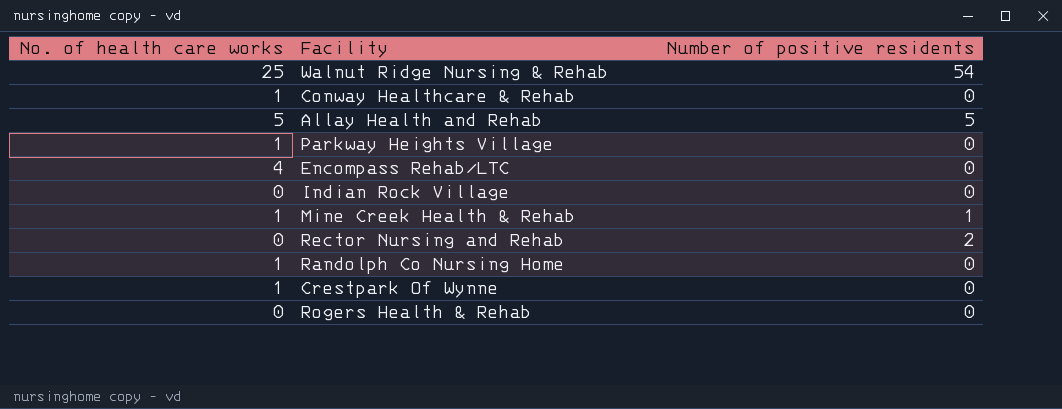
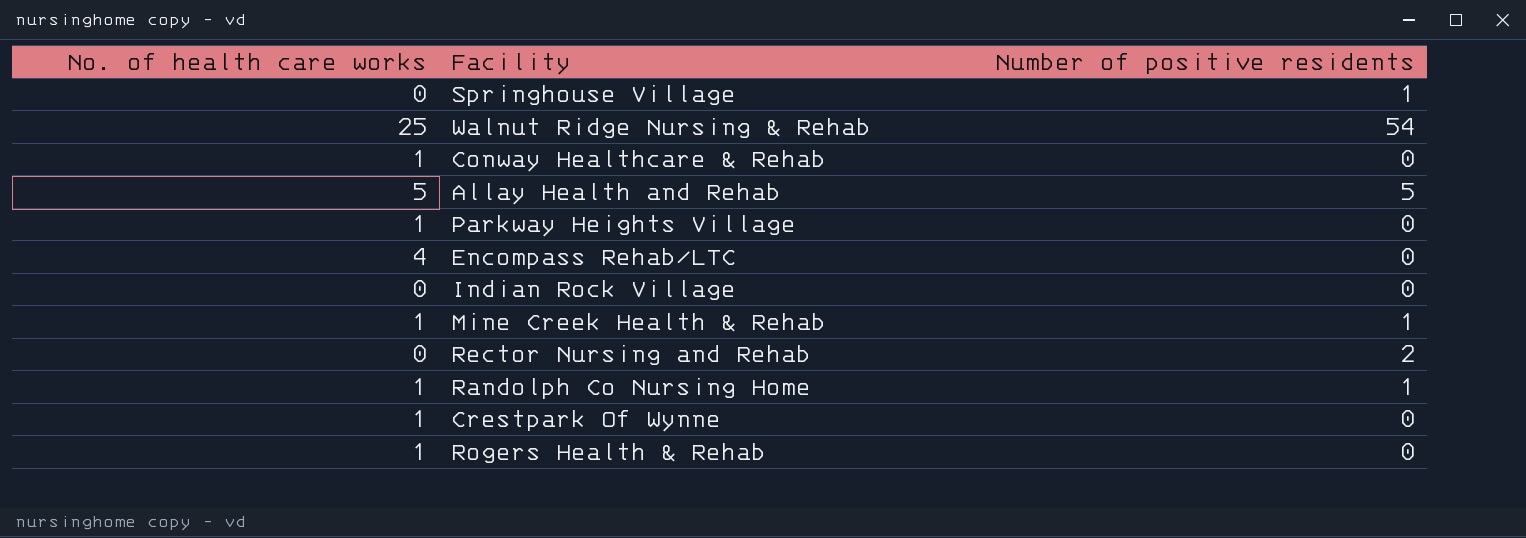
row Springhouse Village: none -> 0 | 1
Randolph Co Nursing Home | Number of positive residents: 0 -> 1
Rogers Health & Rehab | No. of health care works: 0 -> 1

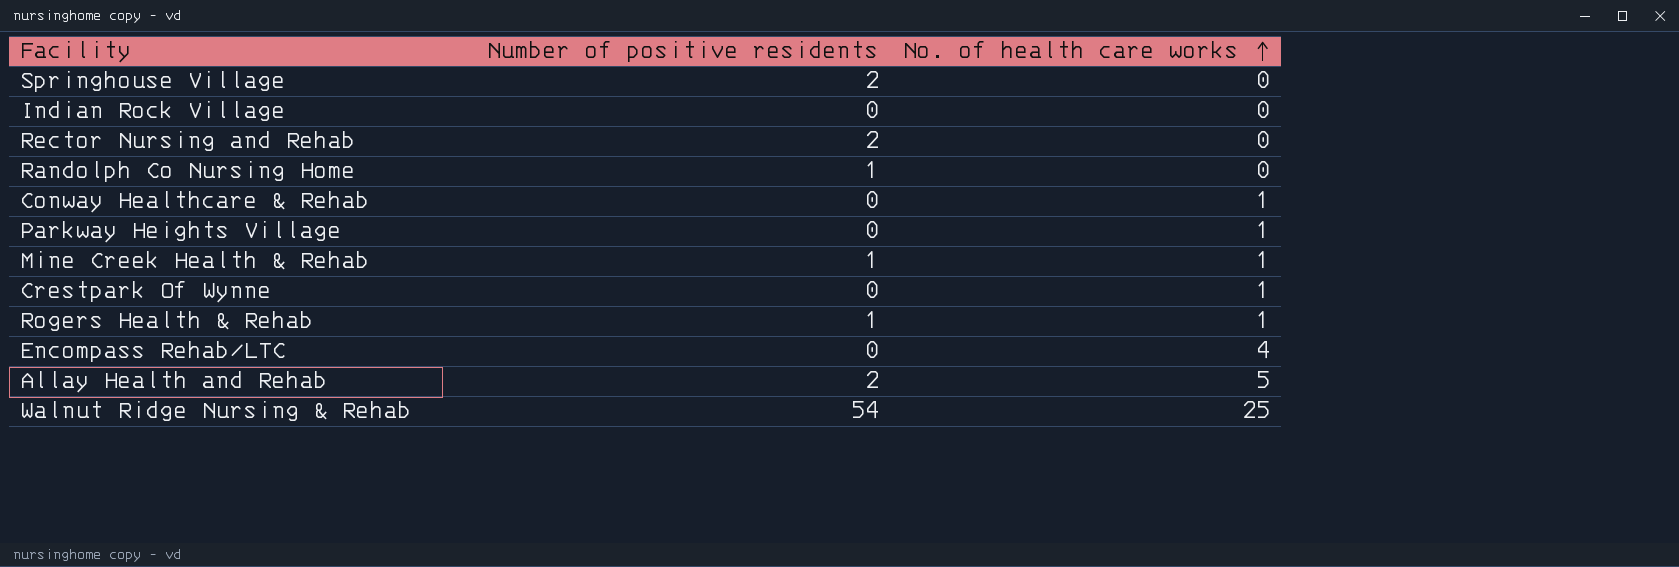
row order: none -> No. of health care works ascending
column No. of health care works | position: 1 -> 3
Springhouse Village | Number of positive residents: 1 -> 2
Randolph Co Nursing Home | No. of health care works: 1 -> 0
Rogers Health & Rehab | Number of positive residents: 0 -> 1
Allay Health and Rehab | Number of positive residents: 5 -> 2

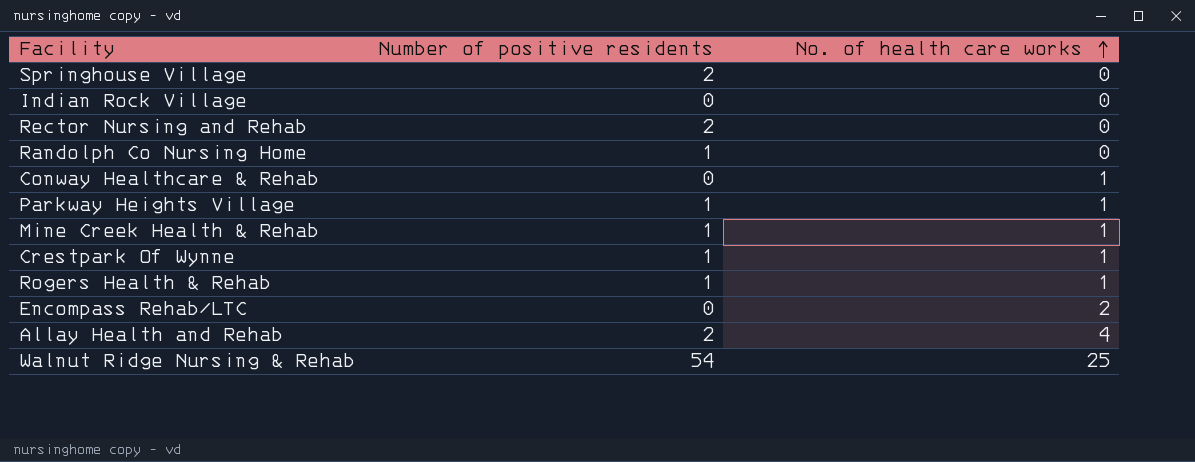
Parkway Heights Village | Number of positive residents: 0 -> 1
Crestpark Of Wynne | Number of positive residents: 0 -> 1
Encompass Rehab/LTC | No. of health care works: 4 -> 2
Allay Health and Rehab | No. of health care works: 5 -> 4

